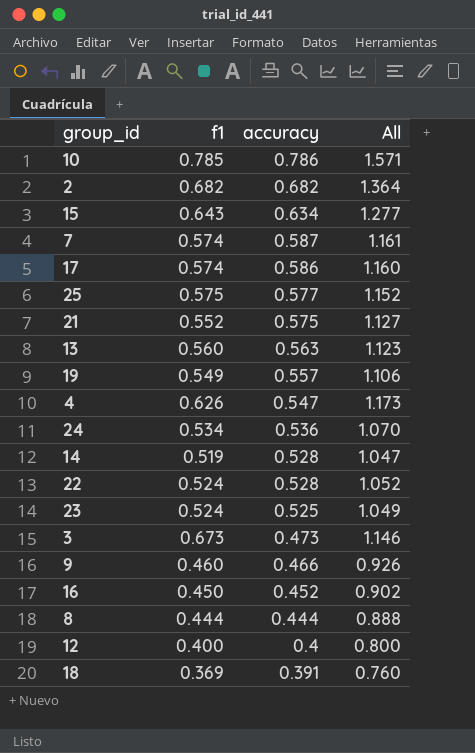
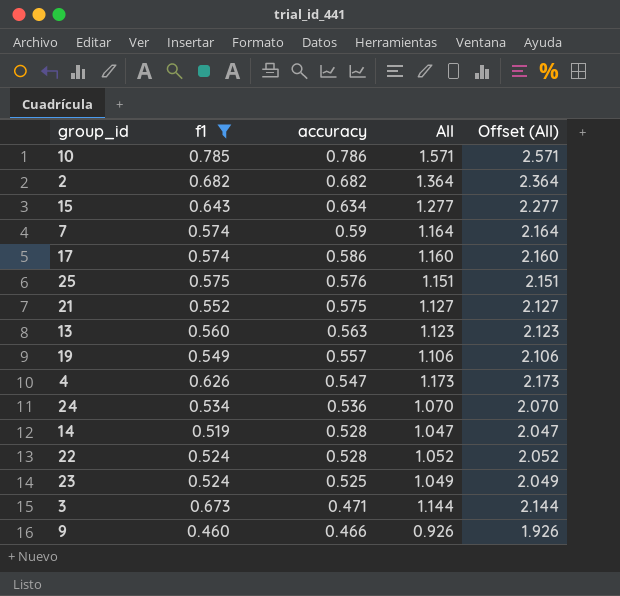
filter: none -> f1 >= 0.460
column Offset (All) | formula: none -> [All] + 1
7 | accuracy: 0.587 -> 0.59
7 | All: 1.161 -> 1.164
25 | accuracy: 0.577 -> 0.576
25 | All: 1.152 -> 1.151
3 | accuracy: 0.473 -> 0.471
3 | All: 1.146 -> 1.144

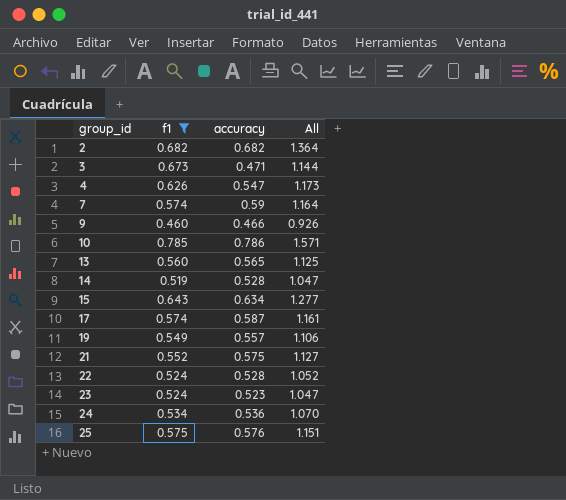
row order: accuracy descending -> group_id ascending
column Offset (All) | formula: [All] + 1 -> none
13 | accuracy: 0.563 -> 0.565
13 | All: 1.123 -> 1.125
17 | accuracy: 0.586 -> 0.587
17 | All: 1.160 -> 1.161
23 | accuracy: 0.525 -> 0.523
23 | All: 1.049 -> 1.047

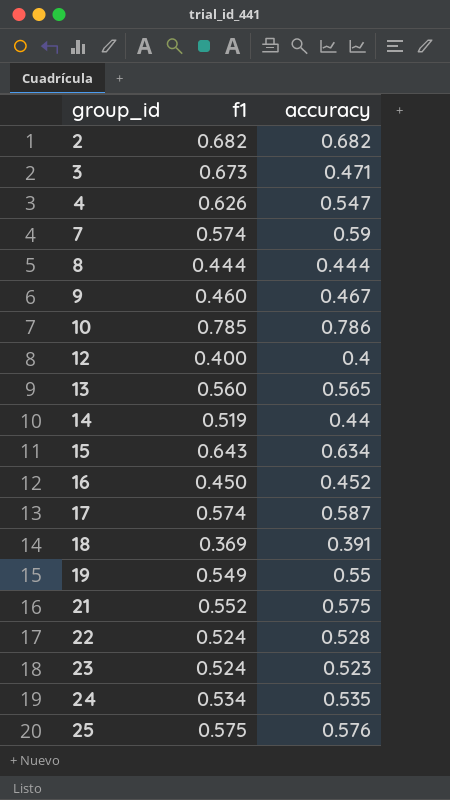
filter: f1 >= 0.460 -> none
column All | formula: [f1] + [accuracy] -> none
9 | accuracy: 0.466 -> 0.467
14 | accuracy: 0.528 -> 0.44
19 | accuracy: 0.557 -> 0.55
24 | accuracy: 0.536 -> 0.535

